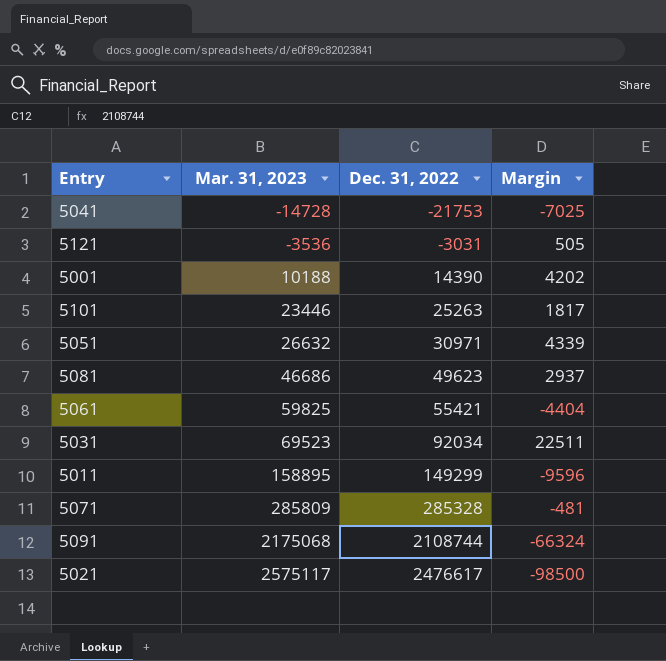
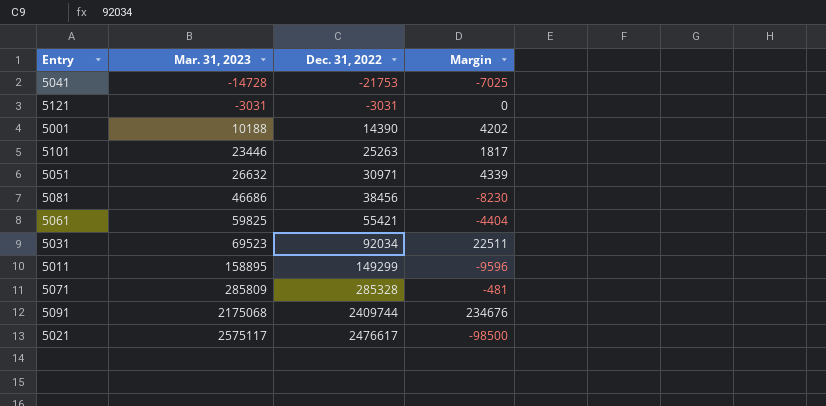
5121 | Mar. 31, 2023: -3536 -> -3031
5121 | Margin: 505 -> 0
5081 | Dec. 31, 2022: 49623 -> 38456
5081 | Margin: 2937 -> -8230
5091 | Dec. 31, 2022: 2108744 -> 2409744
5091 | Margin: -66324 -> 234676

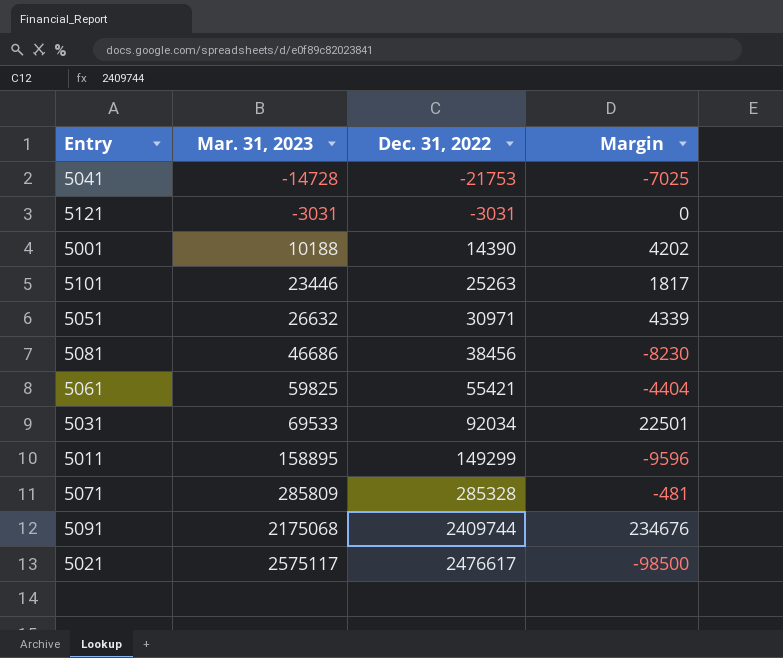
5031 | Mar. 31, 2023: 69523 -> 69533
5031 | Margin: 22511 -> 22501

